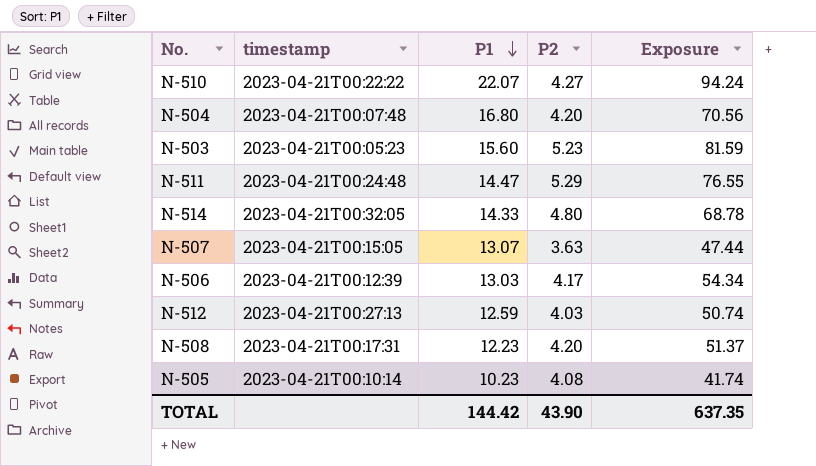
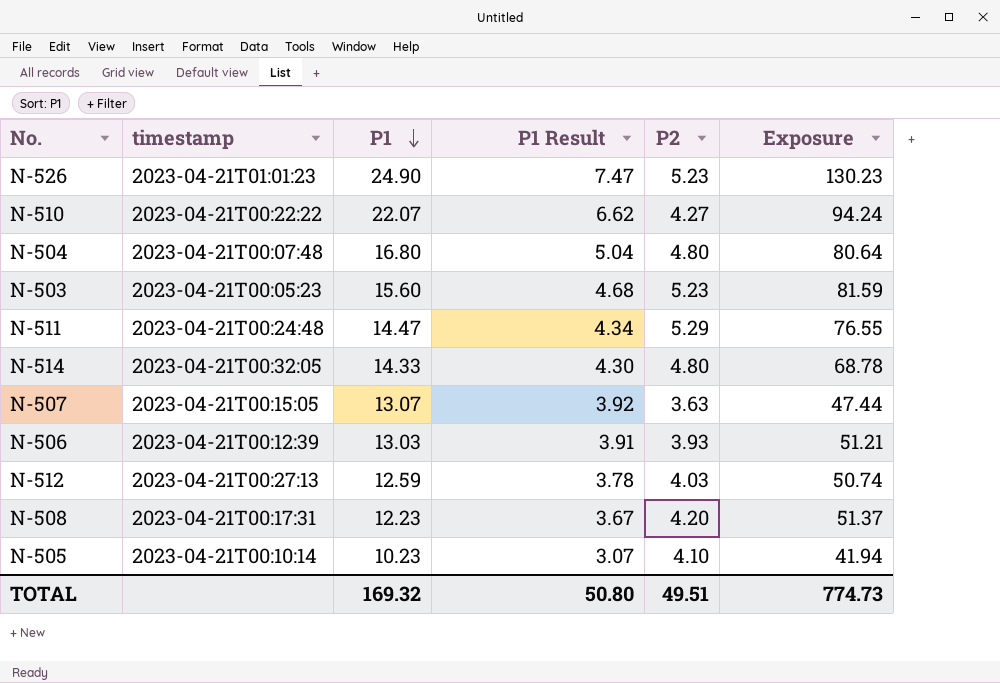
column P1 Result | formula: none -> [P1] * 0.3
row N-526: none -> 2023-04-21T01:01:23 | 24.90 | 7.47 | 5.23 | 130.23
N-504 | P2: 4.20 -> 4.80
N-504 | Exposure: 70.56 -> 80.64
N-506 | P2: 4.17 -> 3.93
N-506 | Exposure: 54.34 -> 51.21
N-505 | P2: 4.08 -> 4.10
N-505 | Exposure: 41.74 -> 41.94
TOTAL | P1: 144.42 -> 169.32
TOTAL | P2: 43.90 -> 49.51
TOTAL | Exposure: 637.35 -> 774.73

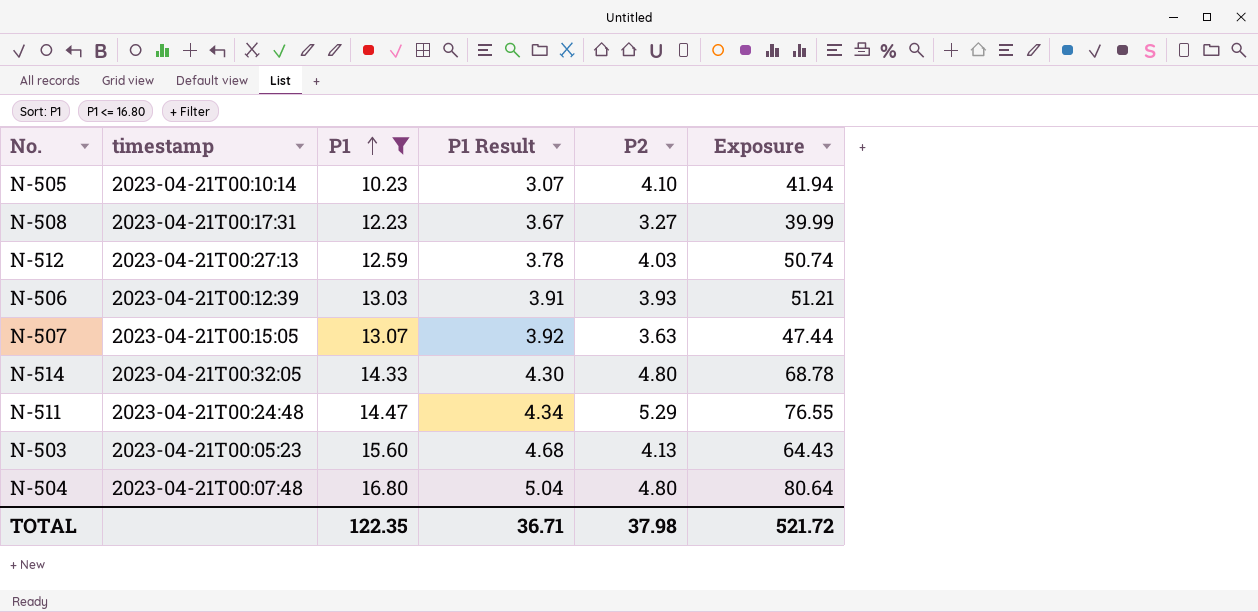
filter: none -> P1 <= 16.80
row order: P1 descending -> P1 ascending
N-508 | P2: 4.20 -> 3.27
N-508 | Exposure: 51.37 -> 39.99
N-503 | P2: 5.23 -> 4.13
N-503 | Exposure: 81.59 -> 64.43
TOTAL | P1: 169.32 -> 122.35
TOTAL | P1 Result: 50.80 -> 36.71
TOTAL | P2: 49.51 -> 37.98
TOTAL | Exposure: 774.73 -> 521.72

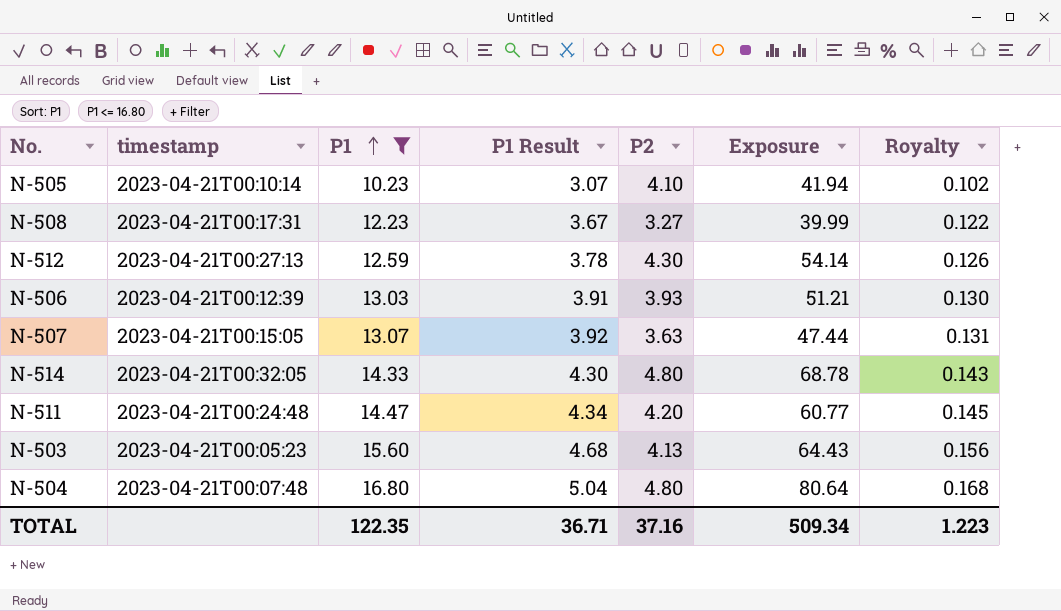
column Royalty | formula: none -> [P1] * 0.01
N-512 | P2: 4.03 -> 4.30
N-512 | Exposure: 50.74 -> 54.14
N-511 | P2: 5.29 -> 4.20
N-511 | Exposure: 76.55 -> 60.77
TOTAL | P2: 37.98 -> 37.16
TOTAL | Exposure: 521.72 -> 509.34

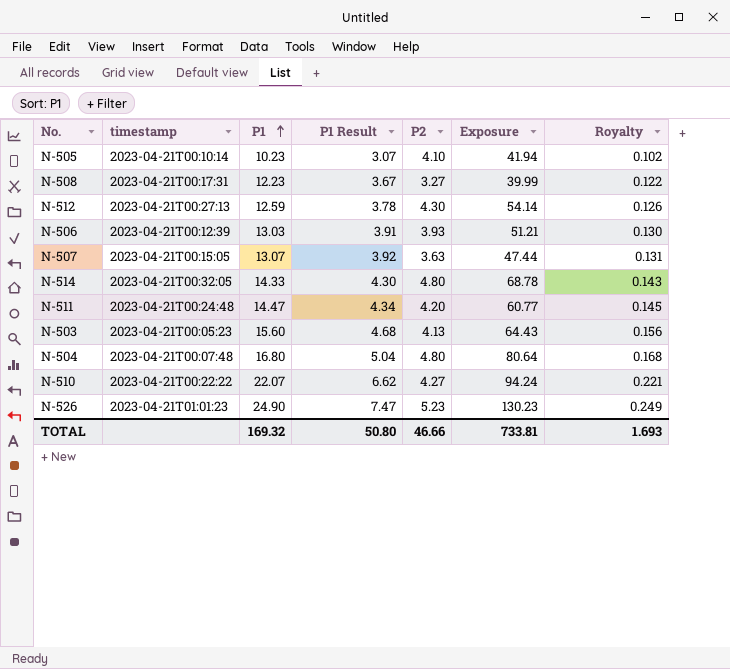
filter: P1 <= 16.80 -> none
TOTAL | P1: 122.35 -> 169.32
TOTAL | P1 Result: 36.71 -> 50.80
TOTAL | P2: 37.16 -> 46.66
TOTAL | Exposure: 509.34 -> 733.81
TOTAL | Royalty: 1.223 -> 1.693

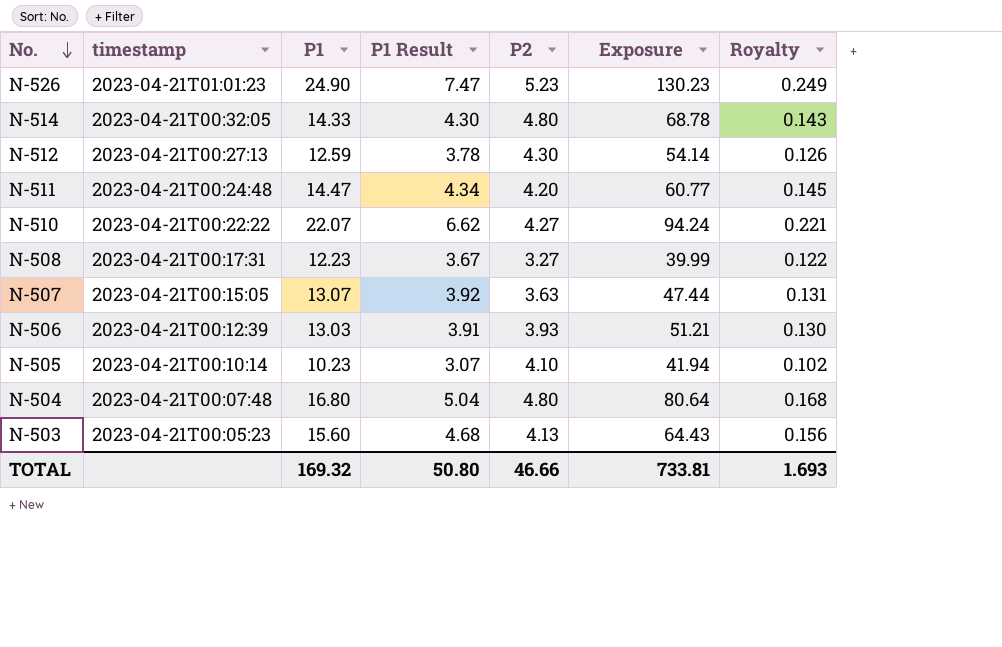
row order: P1 ascending -> No. descending

